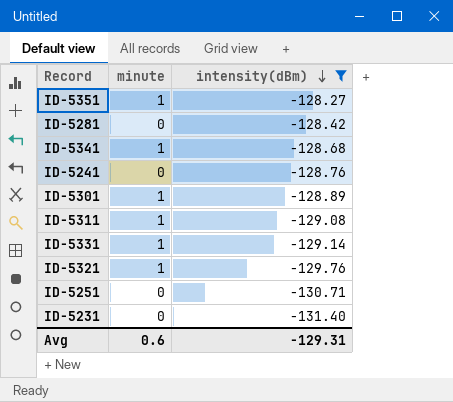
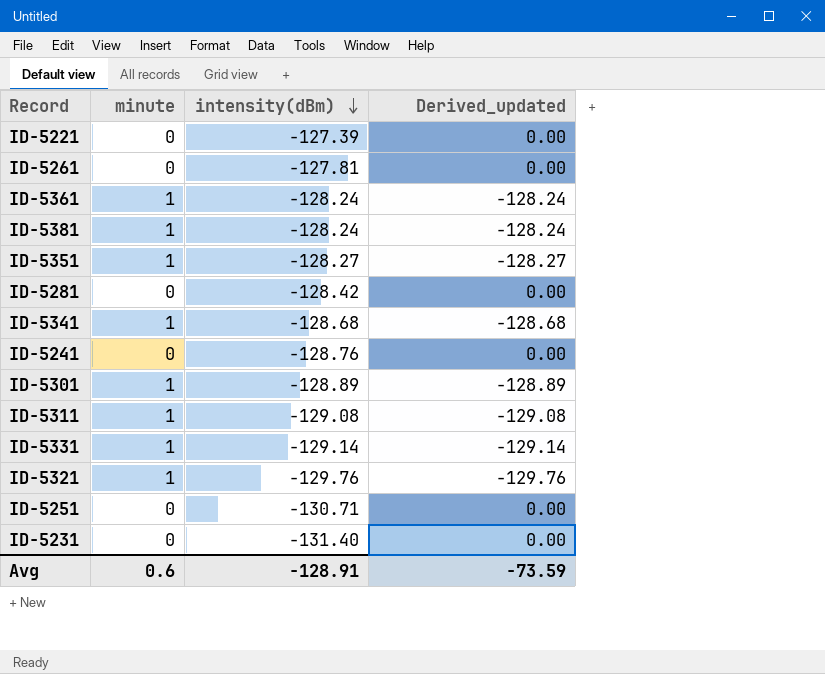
filter: intensity(dBm) <= -128.27 -> none
column Derived_updated | formula: none -> [minute] * [intensity(dBm)]
Avg | intensity(dBm): -129.31 -> -128.91

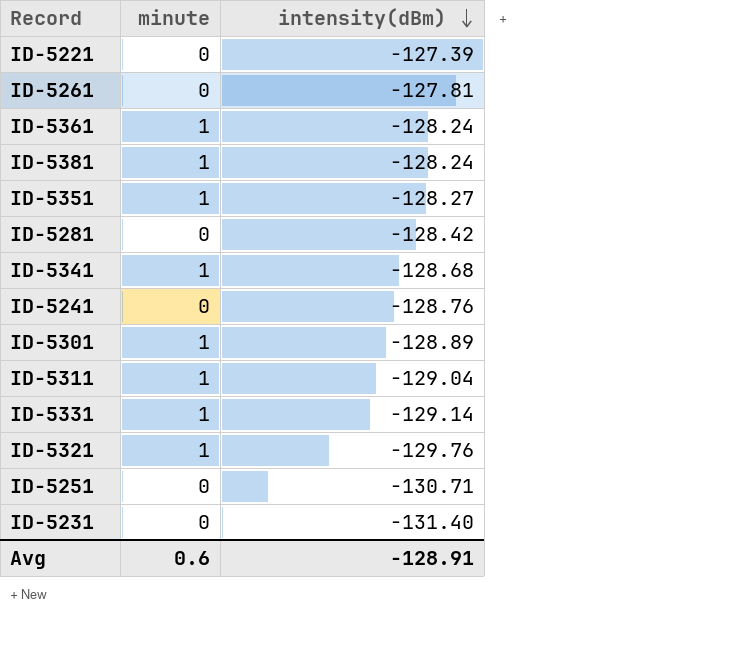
column Derived_updated | formula: [minute] * [intensity(dBm)] -> none
ID-5311 | intensity(dBm): -129.08 -> -129.04

